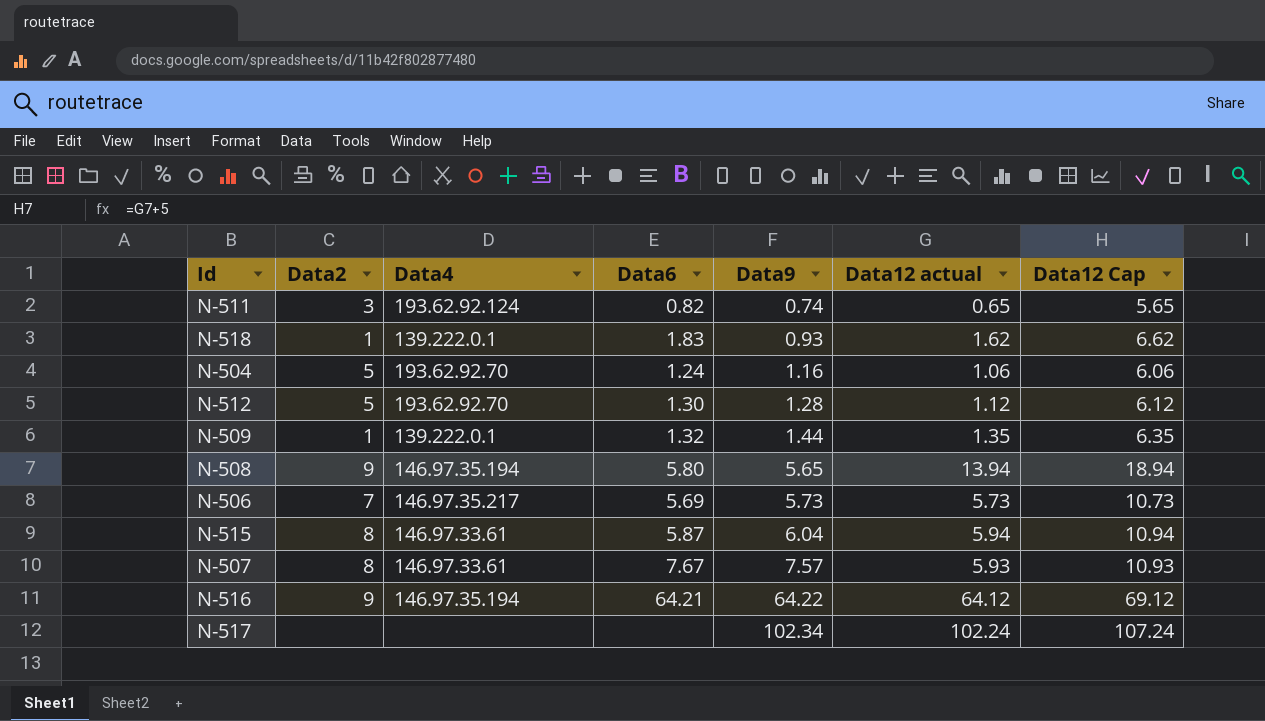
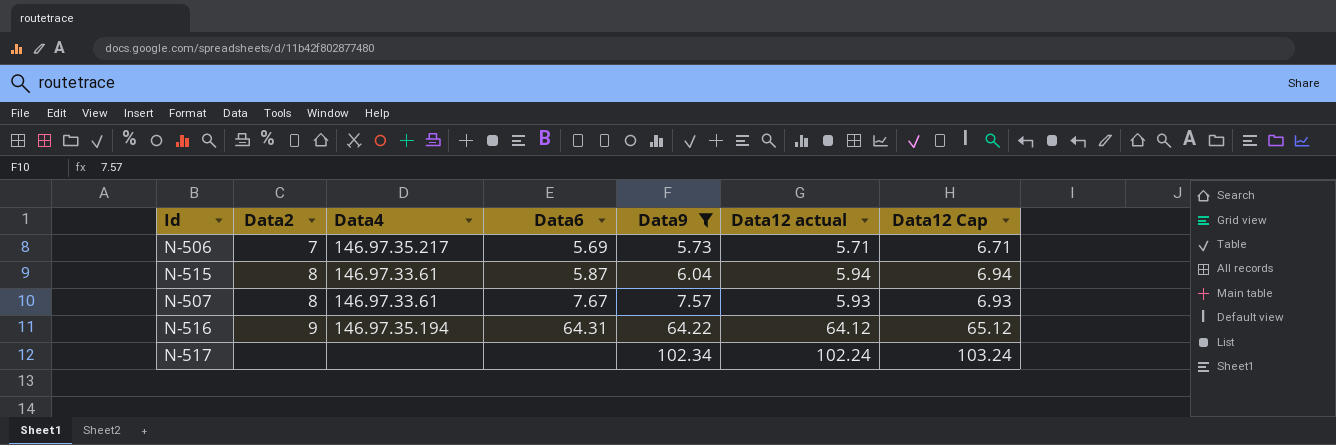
filter: none -> Data9 >= 5.73
column Data12 Cap | formula: [Data12 actual] + 5 -> [Data12 actual] + 1
N-506 | Data12 actual: 5.73 -> 5.71
N-516 | Data6: 64.21 -> 64.31

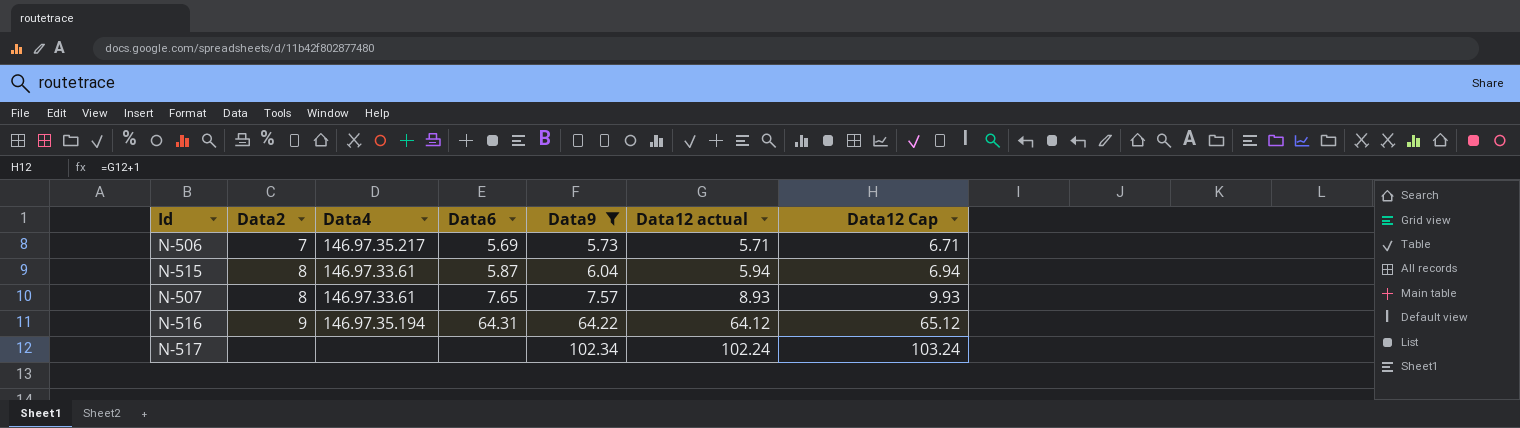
N-507 | Data6: 7.67 -> 7.65
N-507 | Data12 actual: 5.93 -> 8.93
N-507 | Data12 Cap: 6.93 -> 9.93

